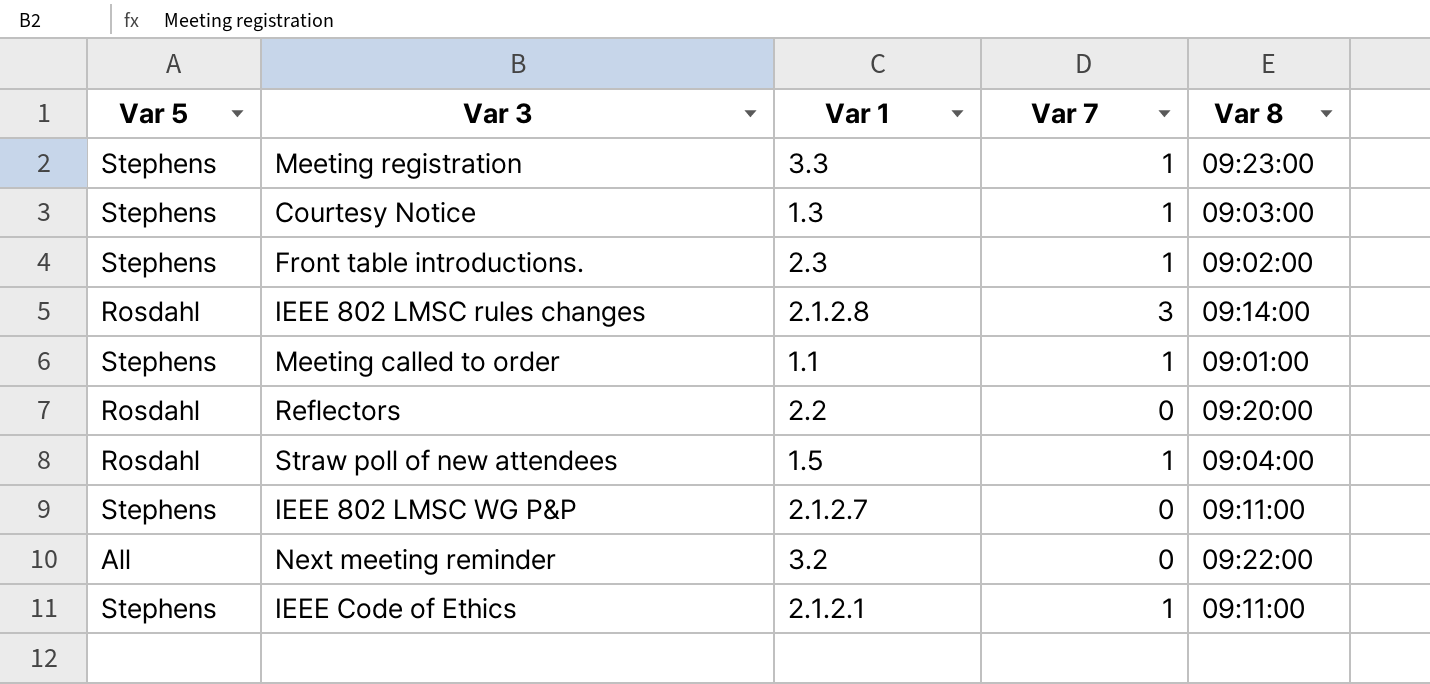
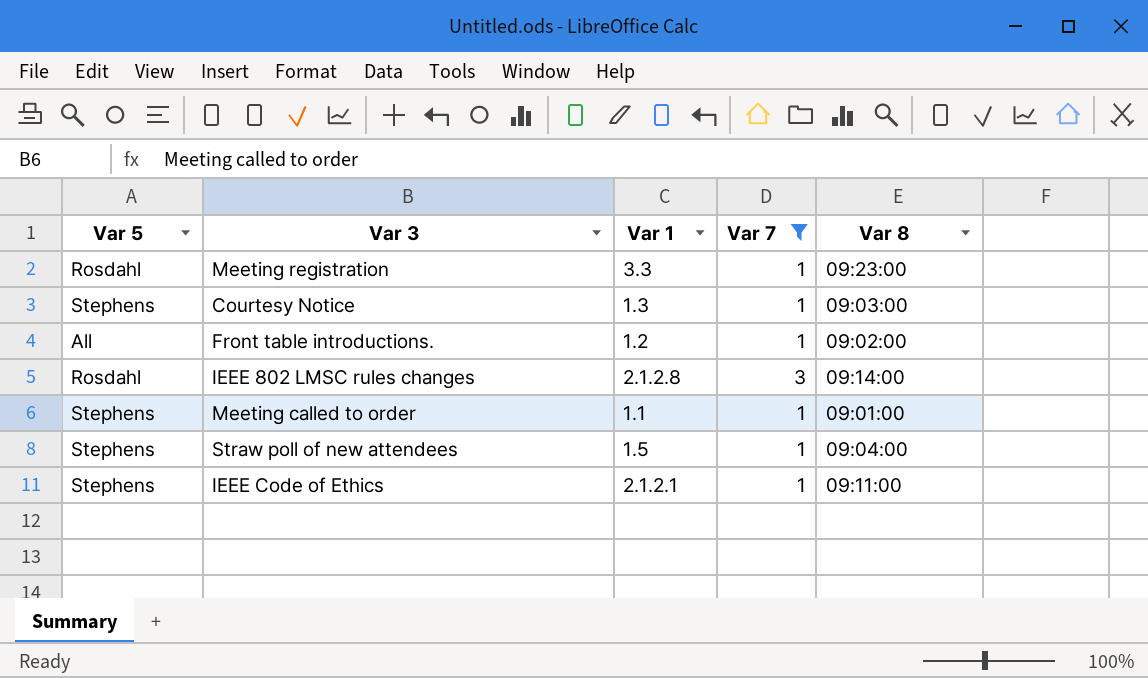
filter: none -> Var 7 != 0
Meeting registration | Var 5: Stephens -> Rosdahl
Front table introductions. | Var 5: Stephens -> All
Front table introductions. | Var 1: 2.3 -> 1.2
Straw poll of new attendees | Var 5: Rosdahl -> Stephens

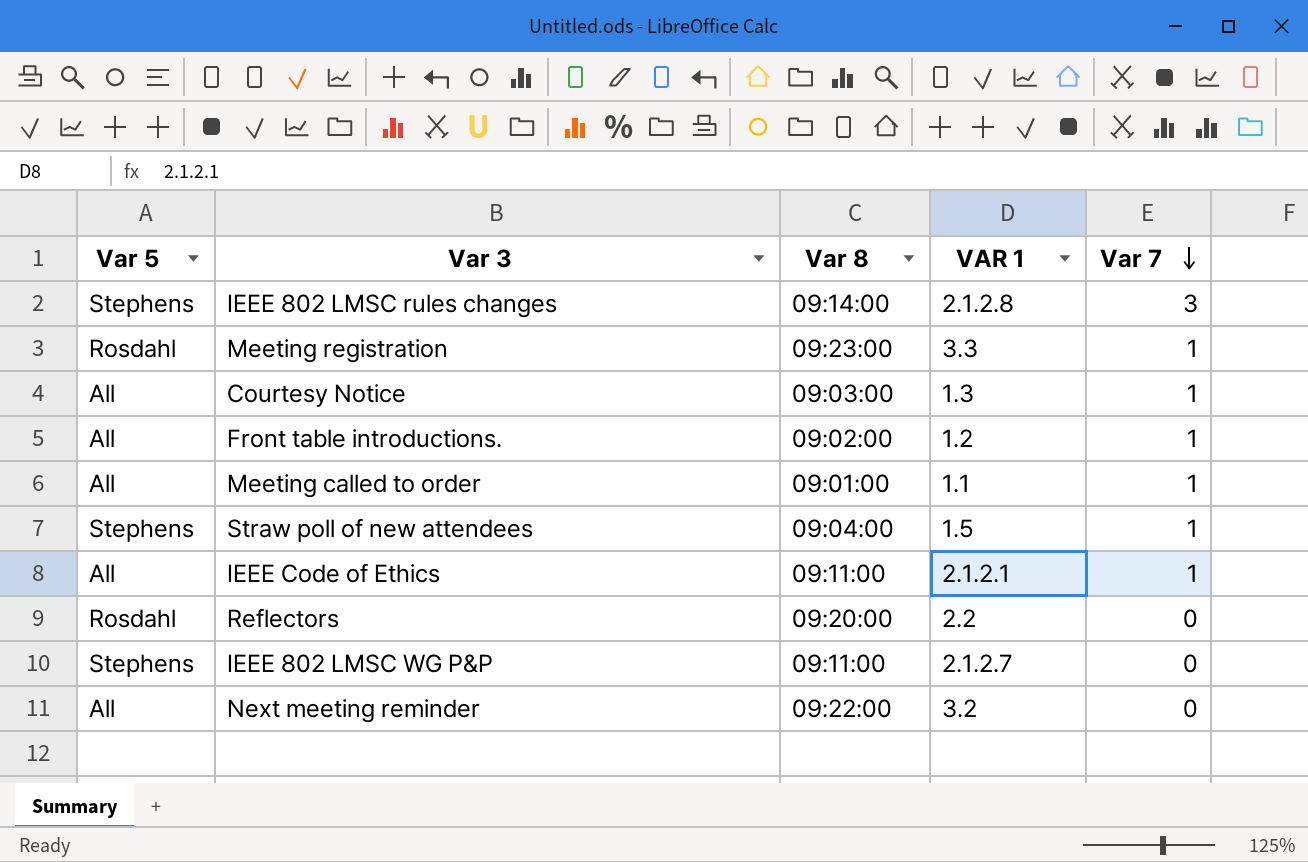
filter: Var 7 != 0 -> none
row order: none -> Var 7 descending
column Var 8 | position: 5 -> 3
column name: Var 1 -> VAR 1
IEEE 802 LMSC rules changes | Var 5: Rosdahl -> Stephens
Courtesy Notice | Var 5: Stephens -> All
Meeting called to order | Var 5: Stephens -> All
IEEE Code of Ethics | Var 5: Stephens -> All

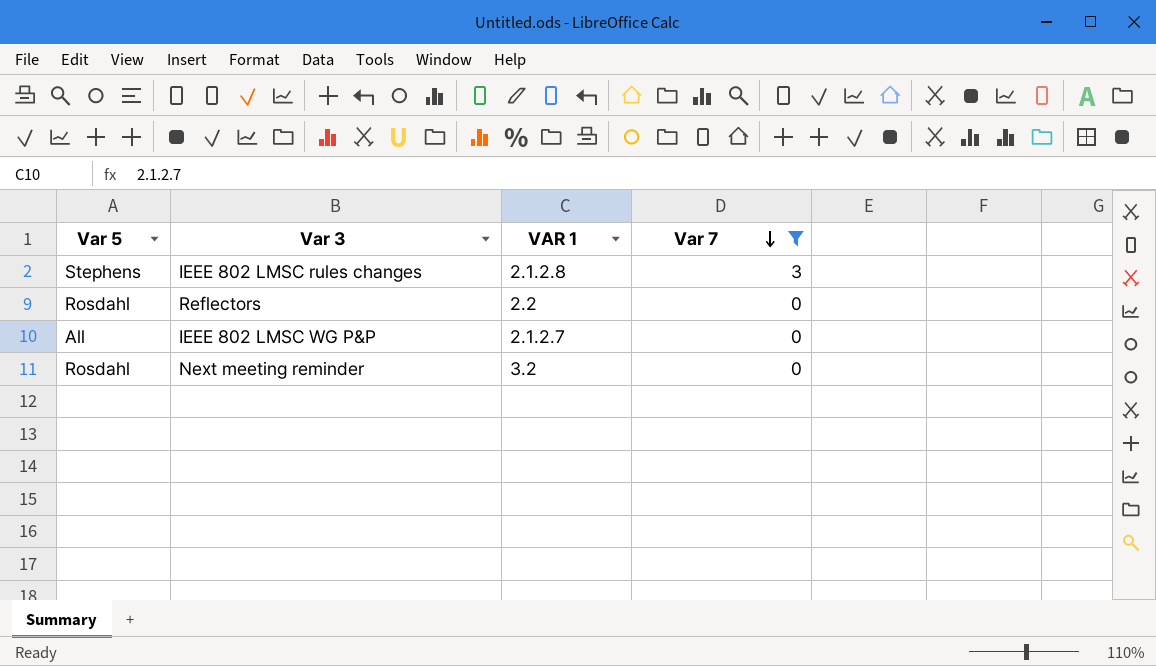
filter: none -> Var 7 != 1
column Var 8 | position: 3 -> none
IEEE 802 LMSC WG P&P | Var 5: Stephens -> All
Next meeting reminder | Var 5: All -> Rosdahl

